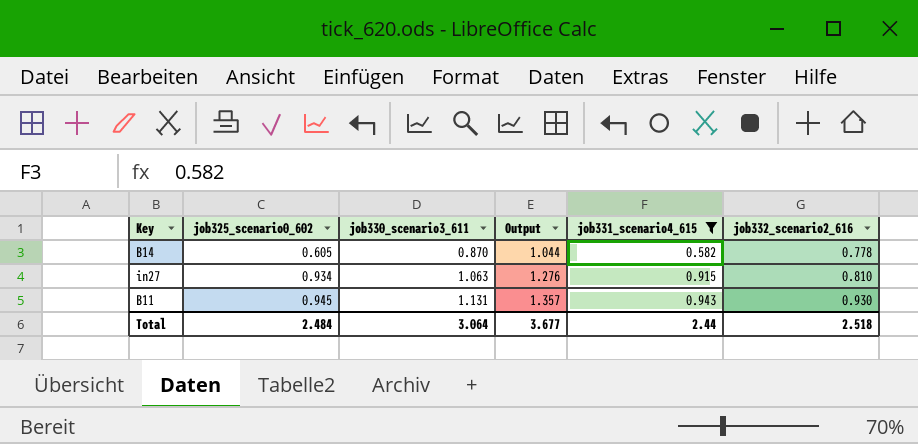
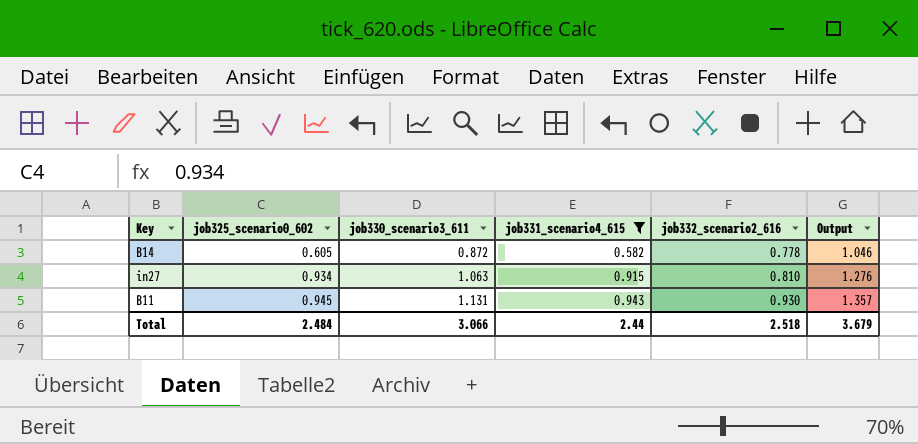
column Output | position: 4 -> 6
B14 | job330_scenario3_611: 0.870 -> 0.872
B14 | Output: 1.044 -> 1.046
Total | job330_scenario3_611: 3.064 -> 3.066
Total | Output: 3.677 -> 3.679

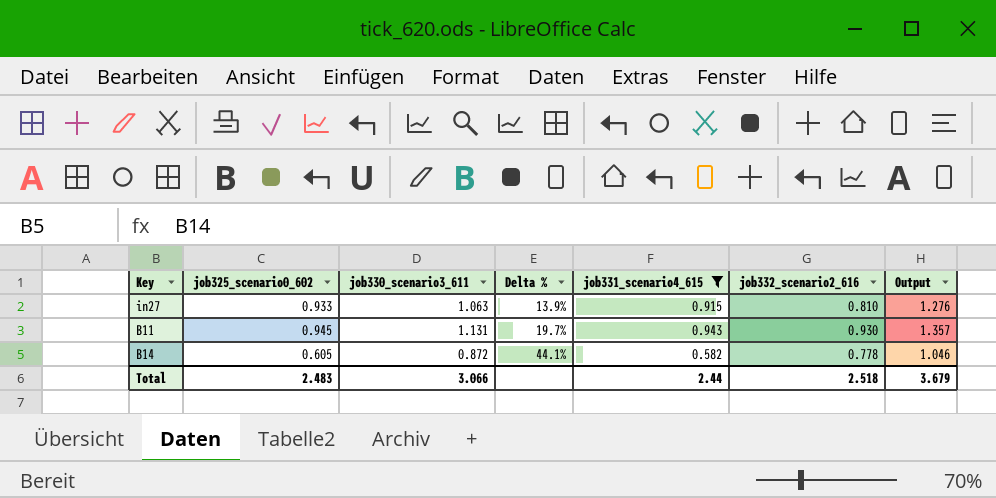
row order: job325_scenario0_602 ascending -> Delta % ascending
column Delta % | formula: none -> ([job330_scenario3_611] - [job325_scenario0_602]) / [job325_scenario0_602]
in27 | job325_scenario0_602: 0.934 -> 0.933
Total | job325_scenario0_602: 2.484 -> 2.483

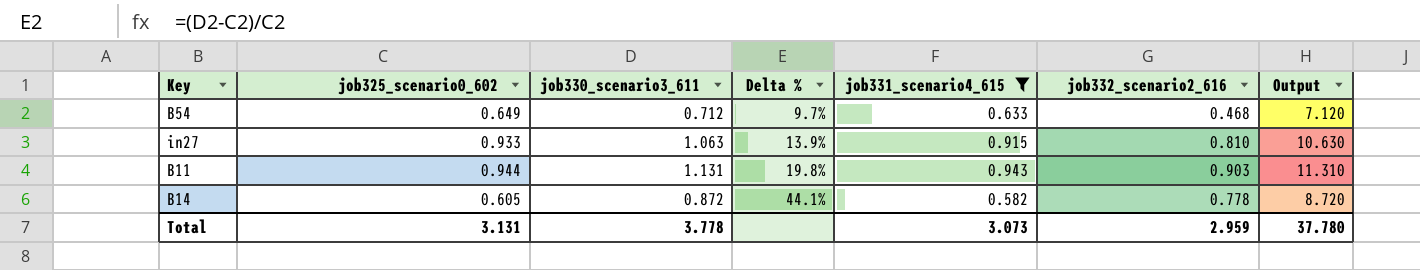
column Output | formula: [job330_scenario3_611] * 1.2 -> [job330_scenario3_611] * 10
row B54: none -> 0.649 | 0.712 | 9.7% | 0.633 | 0.468 | 7.120
B11 | job325_scenario0_602: 0.945 -> 0.944
B11 | Delta %: 19.7% -> 19.8%
B11 | job332_scenario2_616: 0.930 -> 0.903
Total | job325_scenario0_602: 2.483 -> 3.131
Total | job330_scenario3_611: 3.066 -> 3.778
Total | job331_scenario4_615: 2.44 -> 3.073
Total | job332_scenario2_616: 2.518 -> 2.959
Total | Output: 3.679 -> 37.780

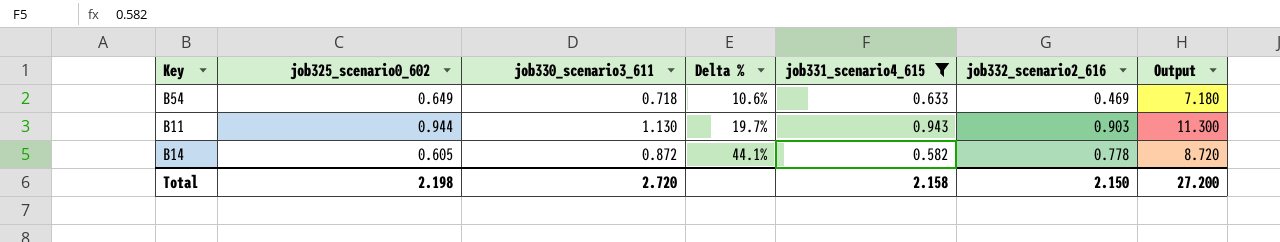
row in27: 0.933 | 1.063 | 13.9% | 0.915 | 0.810 | 10.630 -> none
B54 | job330_scenario3_611: 0.712 -> 0.718
B54 | Delta %: 9.7% -> 10.6%
B54 | job332_scenario2_616: 0.468 -> 0.469
B54 | Output: 7.120 -> 7.180
B11 | job330_scenario3_611: 1.131 -> 1.130
B11 | Delta %: 19.8% -> 19.7%
B11 | Output: 11.310 -> 11.300
Total | job325_scenario0_602: 3.131 -> 2.198
Total | job330_scenario3_611: 3.778 -> 2.720
Total | job331_scenario4_615: 3.073 -> 2.158
Total | job332_scenario2_616: 2.959 -> 2.150
Total | Output: 37.780 -> 27.200

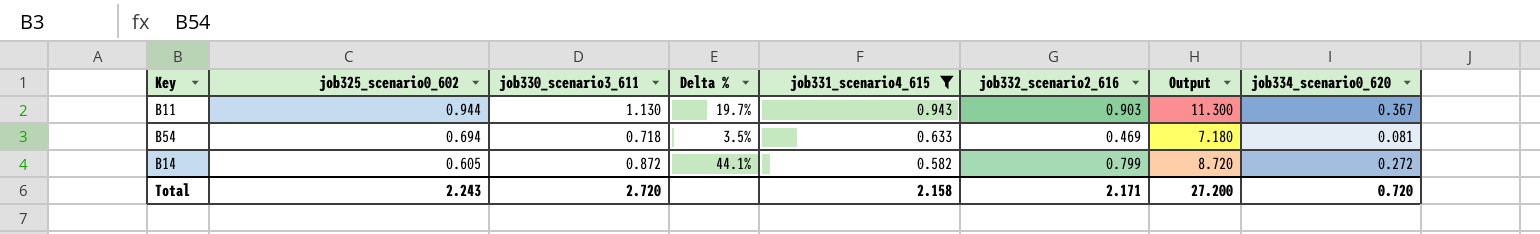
row order: Delta % ascending -> job325_scenario0_602 descending
column job334_scenario0_620 | position: none -> 8
B54 | job325_scenario0_602: 0.649 -> 0.694
B54 | Delta %: 10.6% -> 3.5%
B14 | job332_scenario2_616: 0.778 -> 0.799
Total | job325_scenario0_602: 2.198 -> 2.243
Total | job332_scenario2_616: 2.150 -> 2.171

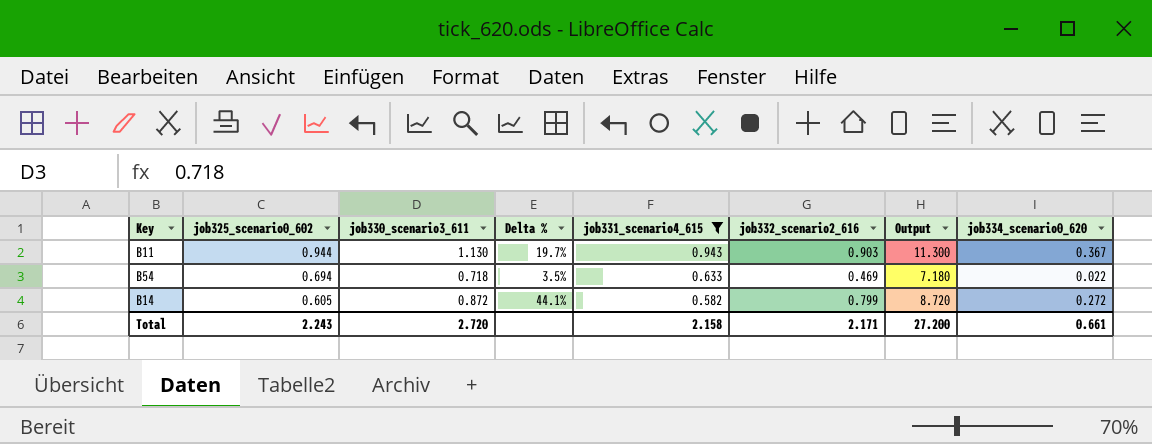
B54 | job334_scenario0_620: 0.081 -> 0.022
Total | job334_scenario0_620: 0.720 -> 0.661

